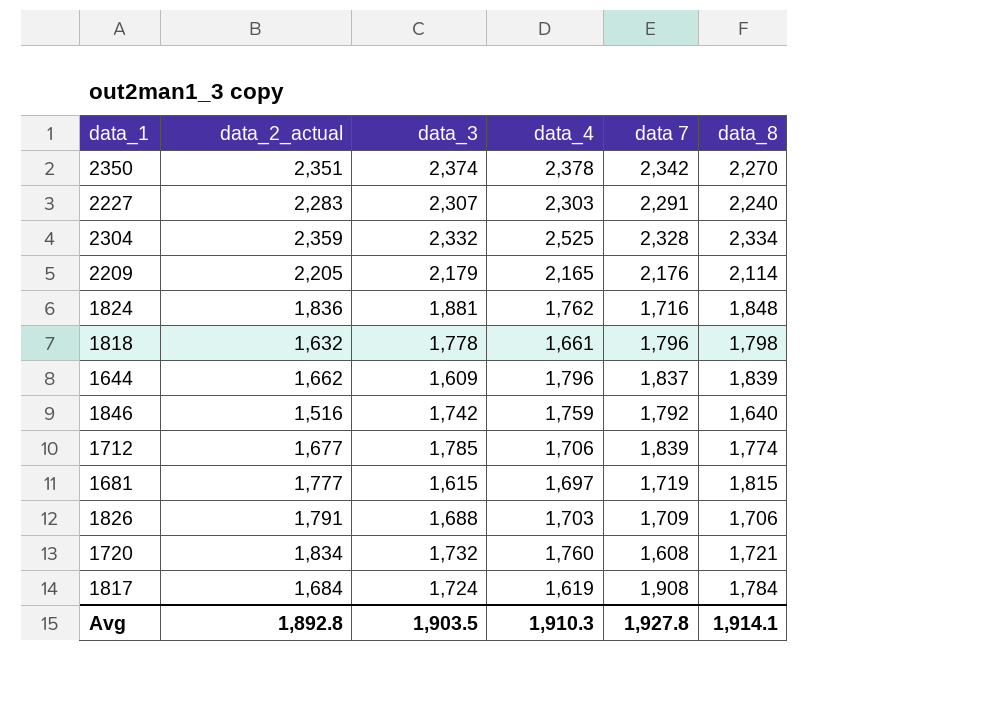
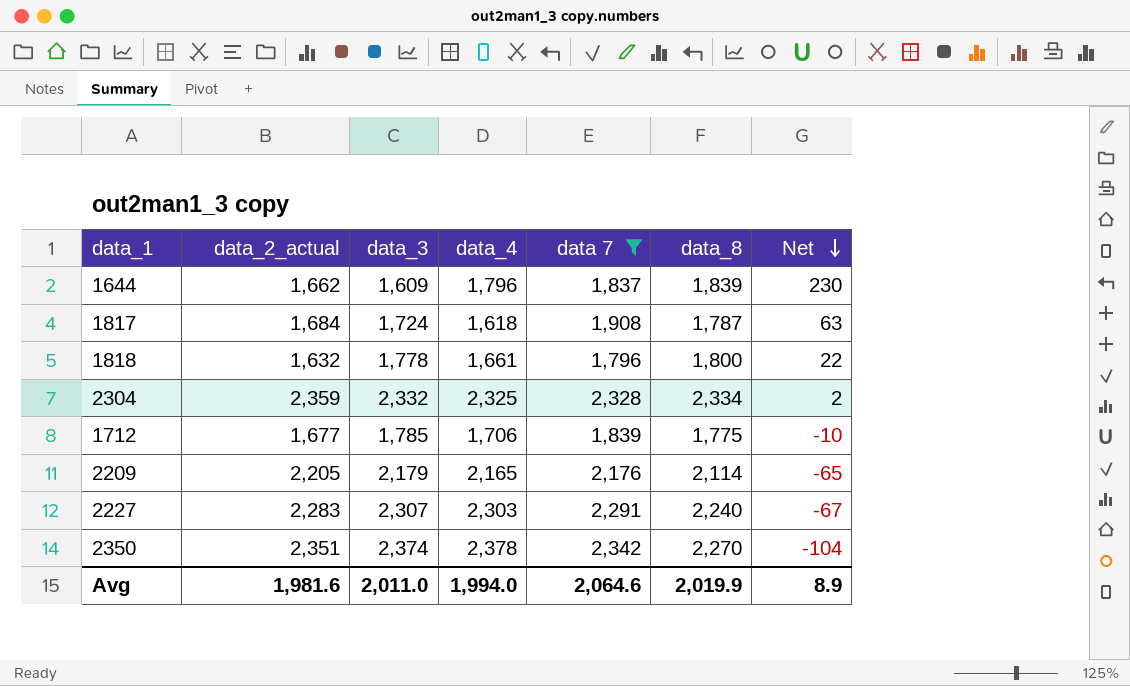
filter: none -> data 7 >= 1,796
row order: none -> Net descending
column Net | formula: none -> [data_8] - [data_3]
1817 | data_4: 1,619 -> 1,618
1817 | data_8: 1,784 -> 1,787
1818 | data_8: 1,798 -> 1,800
2304 | data_4: 2,525 -> 2,325
1712 | data_8: 1,774 -> 1,775
Avg | data_2_actual: 1,892.8 -> 1,981.6
Avg | data_3: 1,903.5 -> 2,011.0
Avg | data_4: 1,910.3 -> 1,994.0
Avg | data 7: 1,927.8 -> 2,064.6
Avg | data_8: 1,914.1 -> 2,019.9

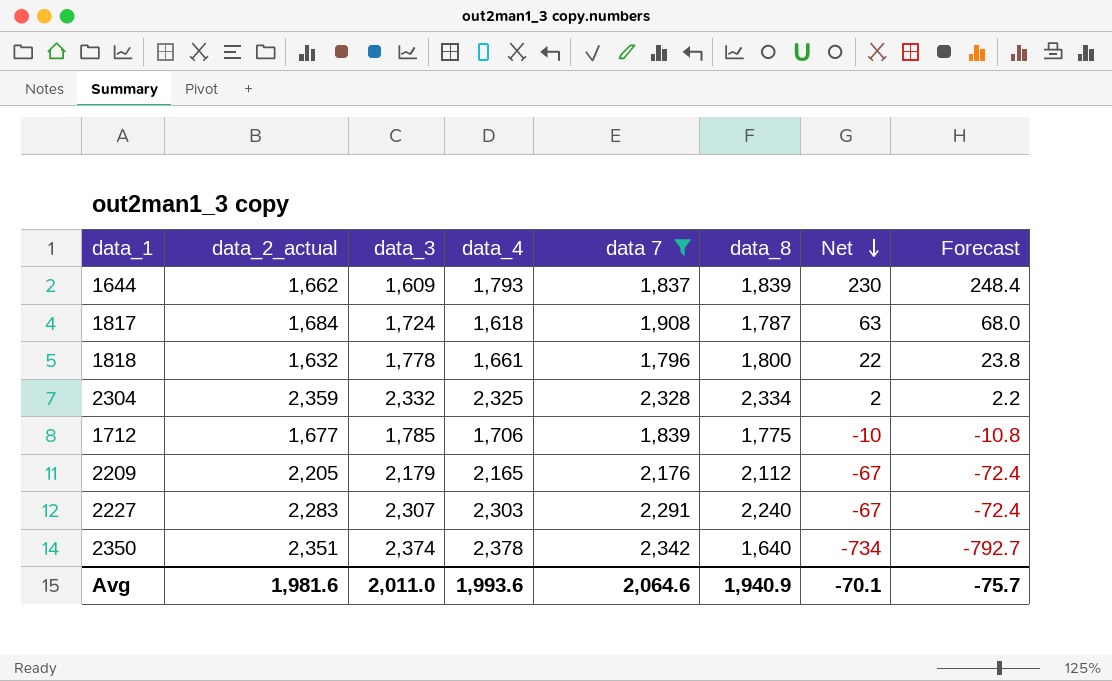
column Forecast | formula: none -> [Net] * 1.08
1644 | data_4: 1,796 -> 1,793
2209 | data_8: 2,114 -> 2,112
2209 | Net: -65 -> -67
2350 | data_8: 2,270 -> 1,640
2350 | Net: -104 -> -734
Avg | data_4: 1,994.0 -> 1,993.6
Avg | data_8: 2,019.9 -> 1,940.9
Avg | Net: 8.9 -> -70.1

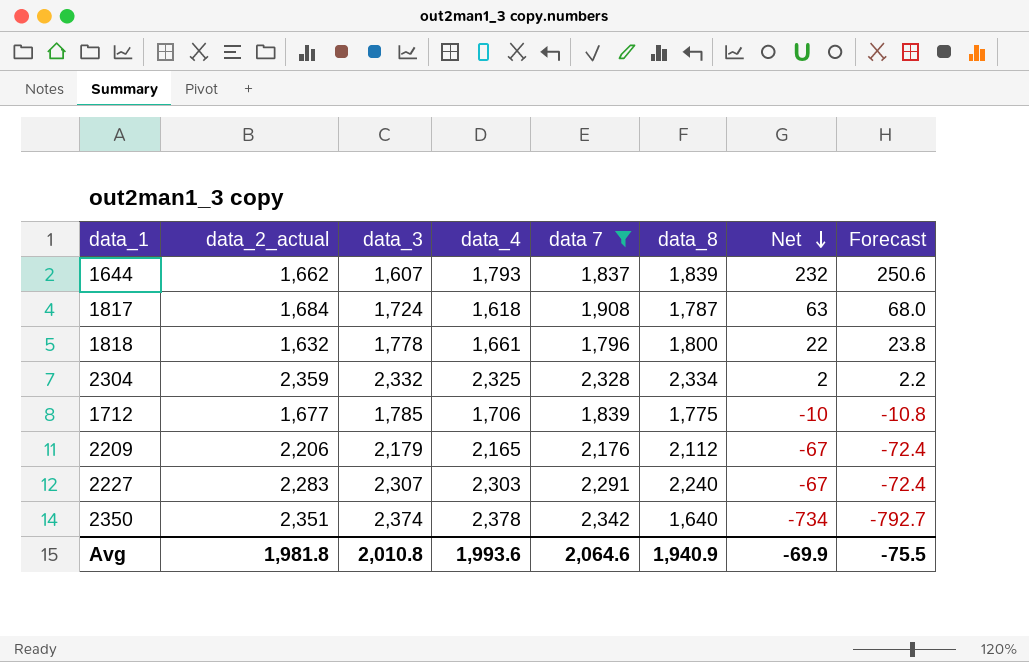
1644 | data_3: 1,609 -> 1,607
1644 | Net: 230 -> 232
1644 | Forecast: 248.4 -> 250.6
2209 | data_2_actual: 2,205 -> 2,206
Avg | data_2_actual: 1,981.6 -> 1,981.8
Avg | data_3: 2,011.0 -> 2,010.8
Avg | Net: -70.1 -> -69.9
Avg | Forecast: -75.7 -> -75.5

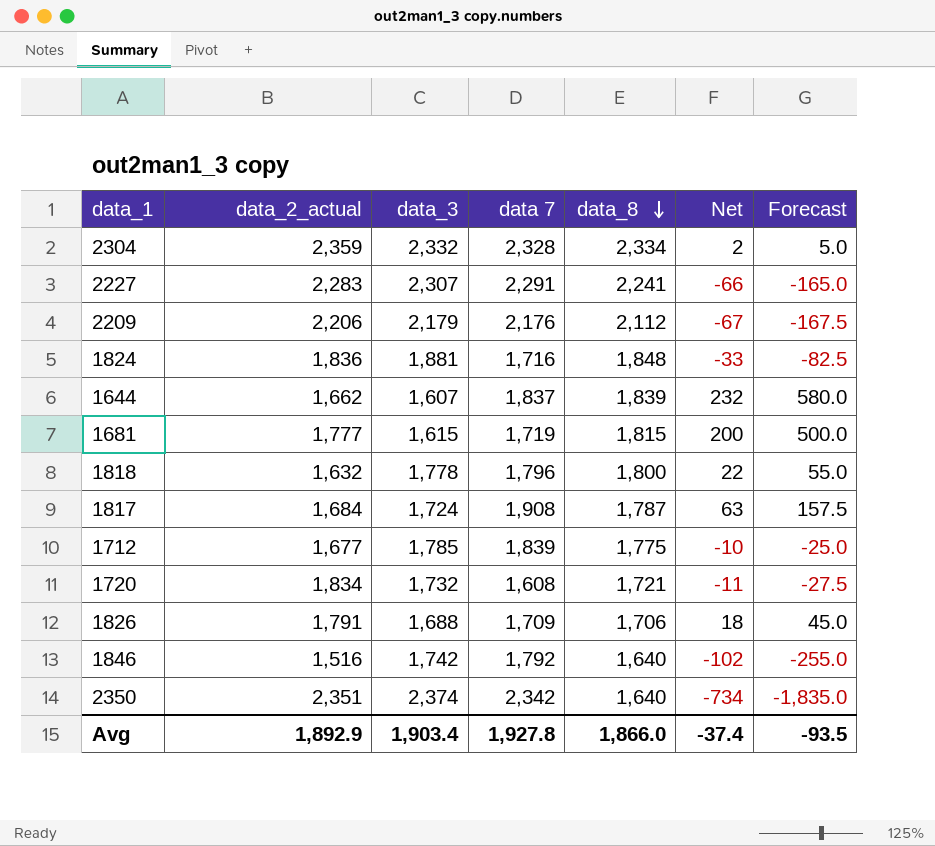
filter: data 7 >= 1,796 -> none
row order: Net descending -> data_8 descending
column data_4 | position: 4 -> none
column Forecast | formula: [Net] * 1.08 -> [Net] * 2.5
2227 | data_8: 2,240 -> 2,241
2227 | Net: -67 -> -66
Avg | data_2_actual: 1,981.8 -> 1,892.9
Avg | data_3: 2,010.8 -> 1,903.4
Avg | data 7: 2,064.6 -> 1,927.8
Avg | data_8: 1,940.9 -> 1,866.0
Avg | Net: -69.9 -> -37.4
Avg | Forecast: -75.5 -> -93.5

